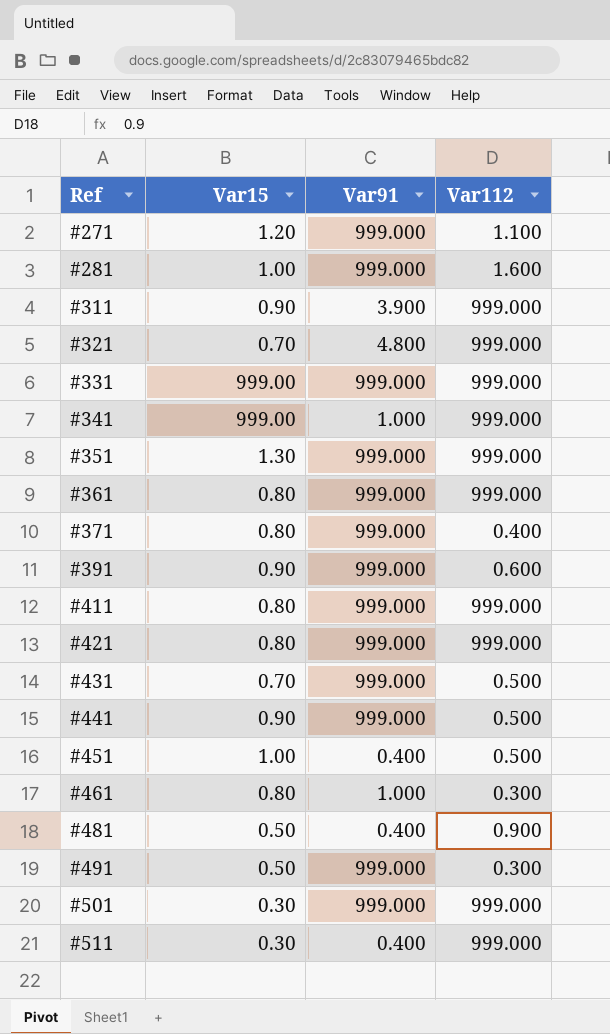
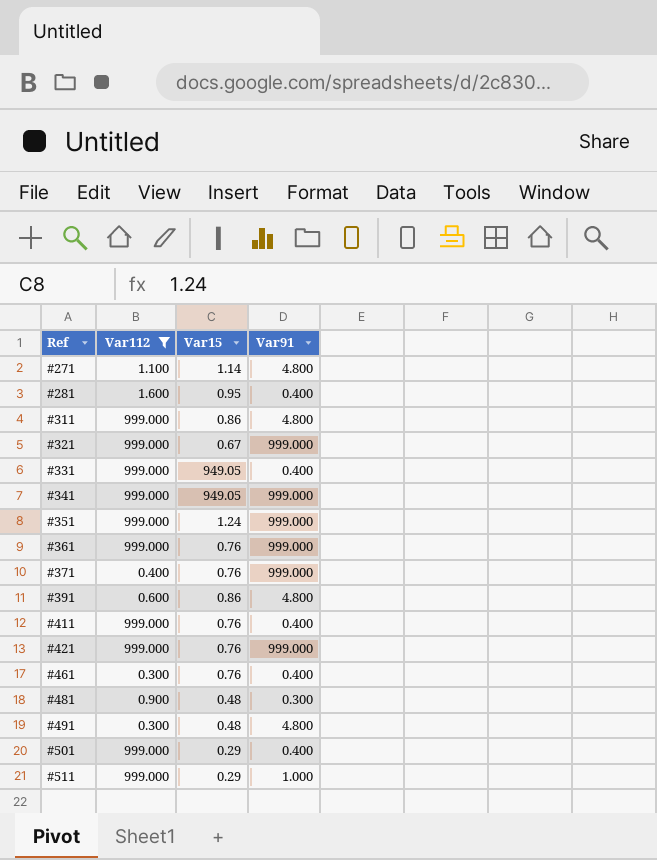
filter: none -> Var112 != 0.500
column Var112 | position: 4 -> 2
#271 | Var15: 1.20 -> 1.14
#271 | Var91: 999.000 -> 4.800
#281 | Var15: 1.00 -> 0.95
#281 | Var91: 999.000 -> 0.400
#311 | Var15: 0.90 -> 0.86
#311 | Var91: 3.900 -> 4.800
#321 | Var15: 0.70 -> 0.67
#321 | Var91: 4.800 -> 999.000
#331 | Var15: 999.00 -> 949.05
#331 | Var91: 999.000 -> 0.400
#341 | Var15: 999.00 -> 949.05
#341 | Var91: 1.000 -> 999.000
#351 | Var15: 1.30 -> 1.24
#361 | Var15: 0.80 -> 0.76
#371 | Var15: 0.80 -> 0.76
#391 | Var15: 0.90 -> 0.86
#391 | Var91: 999.000 -> 4.800
#411 | Var15: 0.80 -> 0.76
#411 | Var91: 999.000 -> 0.400
#421 | Var15: 0.80 -> 0.76
#461 | Var15: 0.80 -> 0.76
#461 | Var91: 1.000 -> 0.400
#481 | Var15: 0.50 -> 0.48
#481 | Var91: 0.400 -> 0.300
#491 | Var15: 0.50 -> 0.48
#491 | Var91: 999.000 -> 4.800
#501 | Var15: 0.30 -> 0.29
#501 | Var91: 999.000 -> 0.400
#511 | Var15: 0.30 -> 0.29
#511 | Var91: 0.400 -> 1.000

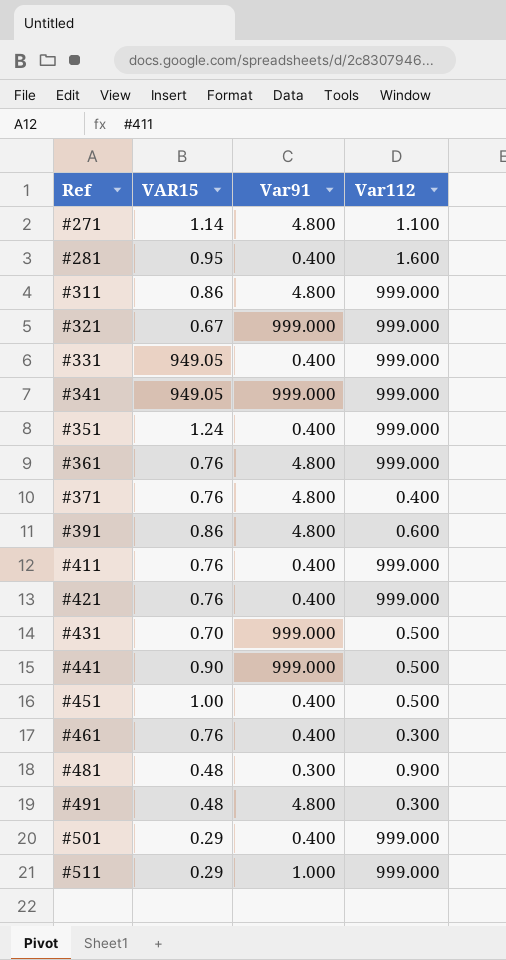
filter: Var112 != 0.500 -> none
column name: Var15 -> VAR15
column Var112 | position: 2 -> 4
#351 | Var91: 999.000 -> 0.400
#361 | Var91: 999.000 -> 4.800
#371 | Var91: 999.000 -> 4.800
#421 | Var91: 999.000 -> 0.400

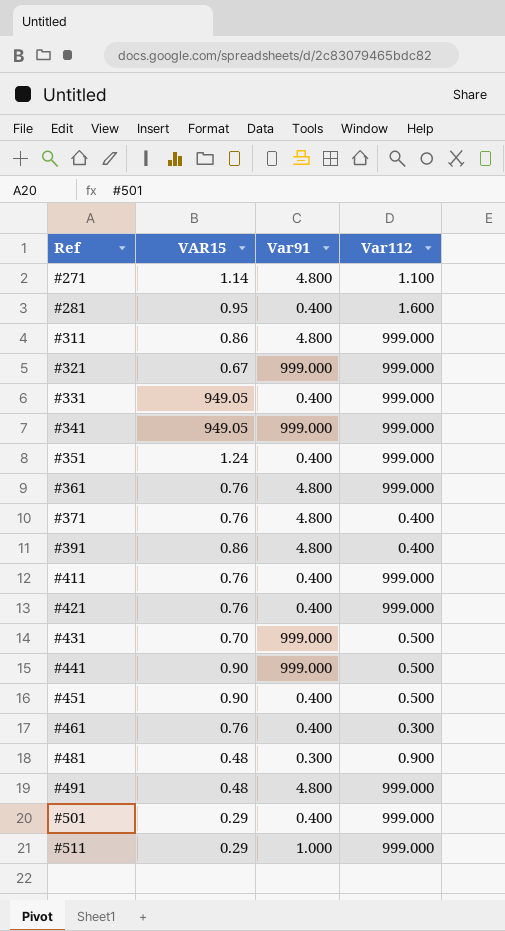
#391 | Var112: 0.600 -> 0.400
#451 | VAR15: 1.00 -> 0.90
#491 | Var112: 0.300 -> 999.000

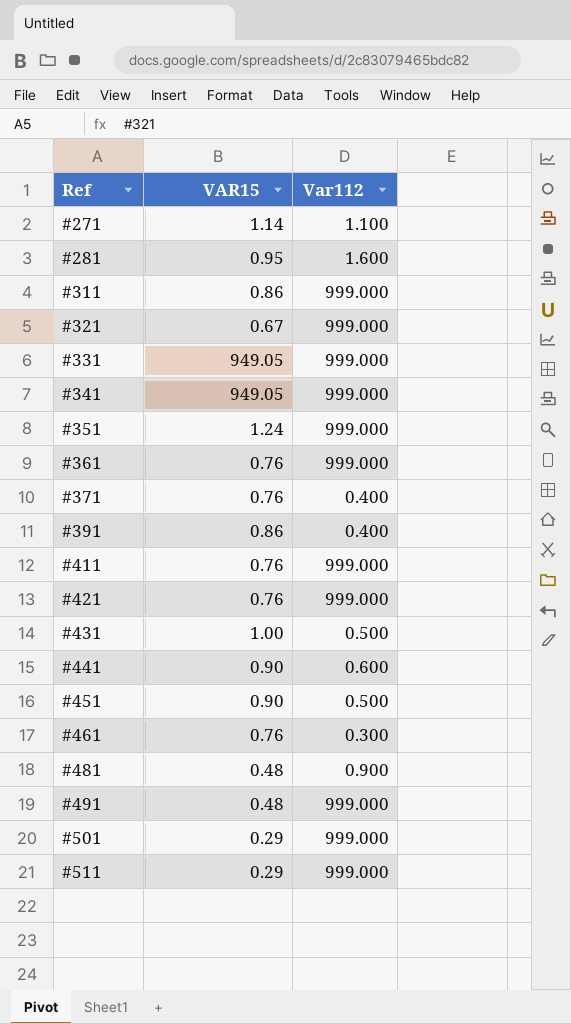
column Var91 | position: 3 -> none
#431 | VAR15: 0.70 -> 1.00
#441 | Var112: 0.500 -> 0.600

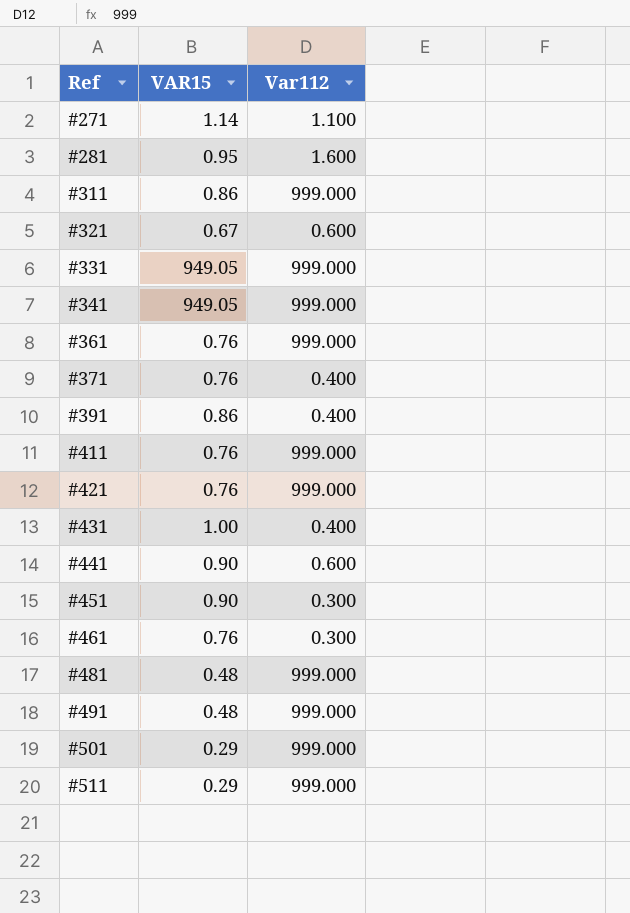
row #351: 1.24 | 999.000 -> none
#321 | Var112: 999.000 -> 0.600
#431 | Var112: 0.500 -> 0.400
#451 | Var112: 0.500 -> 0.300
#481 | Var112: 0.900 -> 999.000

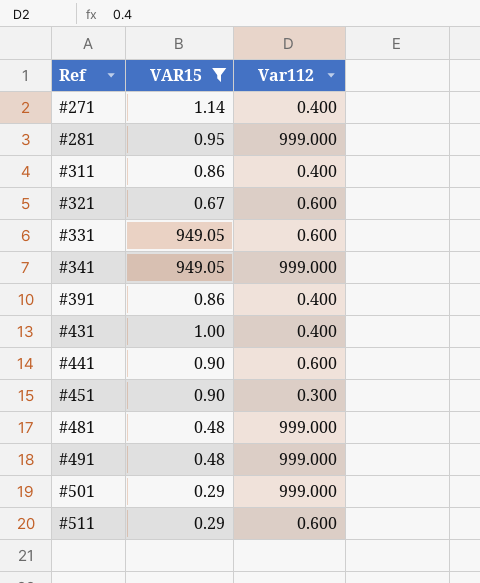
filter: none -> VAR15 != 0.76
#271 | Var112: 1.100 -> 0.400
#281 | Var112: 1.600 -> 999.000
#311 | Var112: 999.000 -> 0.400
#331 | Var112: 999.000 -> 0.600
#511 | Var112: 999.000 -> 0.600

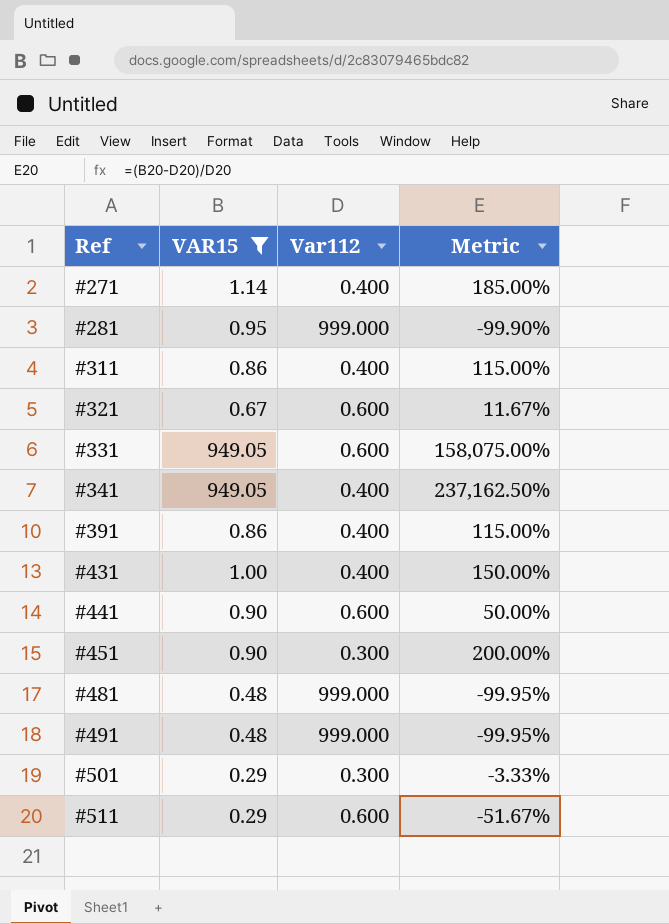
column Metric | formula: none -> ([VAR15] - [Var112]) / [Var112]
#341 | Var112: 999.000 -> 0.400
#501 | Var112: 999.000 -> 0.300

